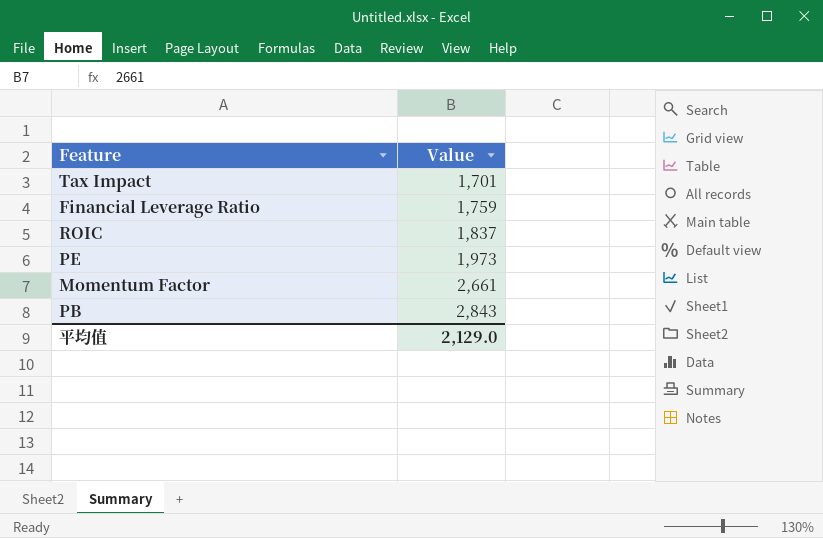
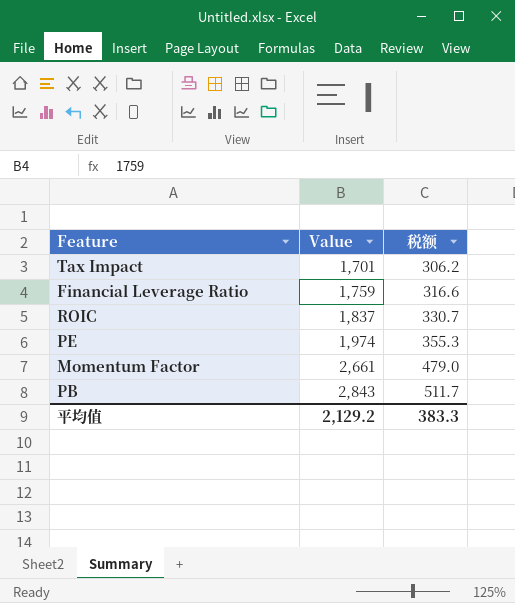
column 税额 | formula: none -> [Value] * 0.18
PE | Value: 1,973 -> 1,974
平均值 | Value: 2,129.0 -> 2,129.2

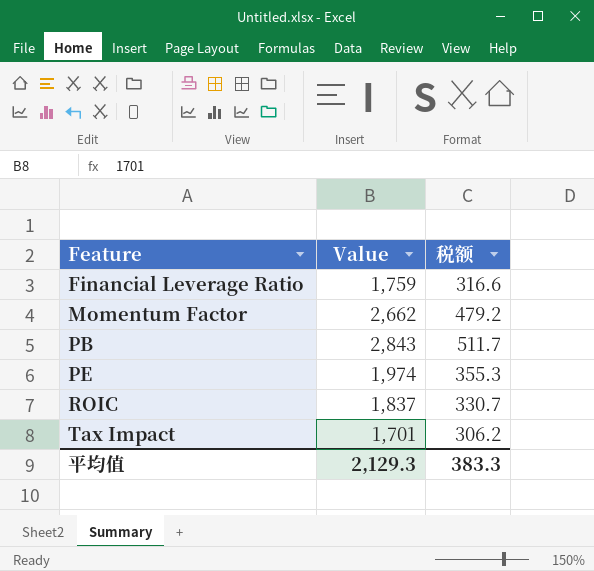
row order: Value ascending -> Feature ascending
Momentum Factor | Value: 2,661 -> 2,662
Momentum Factor | 税额: 479.0 -> 479.2
平均值 | Value: 2,129.2 -> 2,129.3

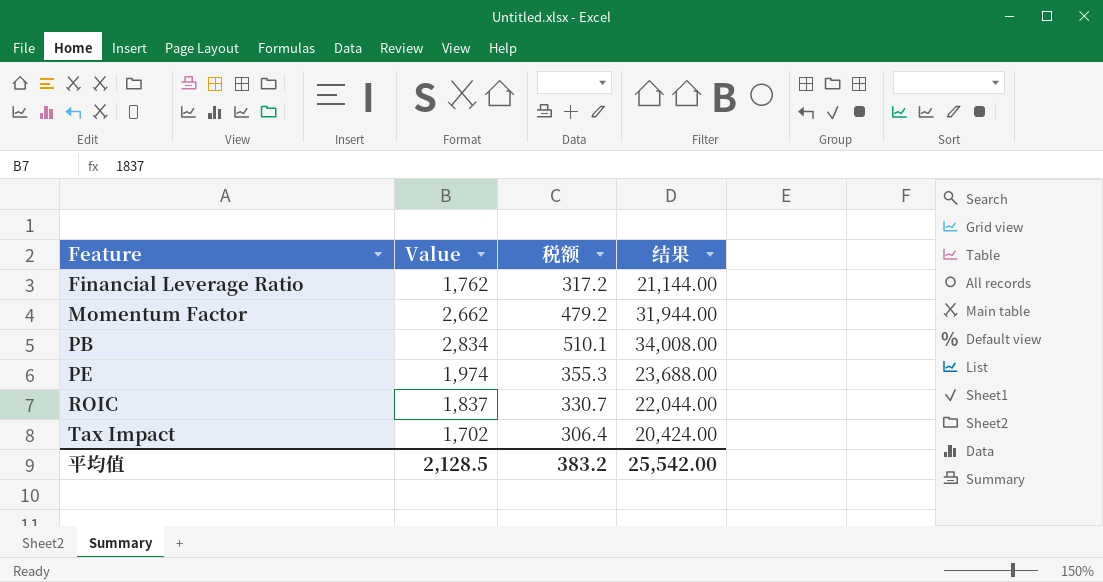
column 结果 | formula: none -> [Value] * 12
Financial Leverage Ratio | Value: 1,759 -> 1,762
Financial Leverage Ratio | 税额: 316.6 -> 317.2
PB | Value: 2,843 -> 2,834
PB | 税额: 511.7 -> 510.1
Tax Impact | Value: 1,701 -> 1,702
Tax Impact | 税额: 306.2 -> 306.4
平均值 | Value: 2,129.3 -> 2,128.5
平均值 | 税额: 383.3 -> 383.2

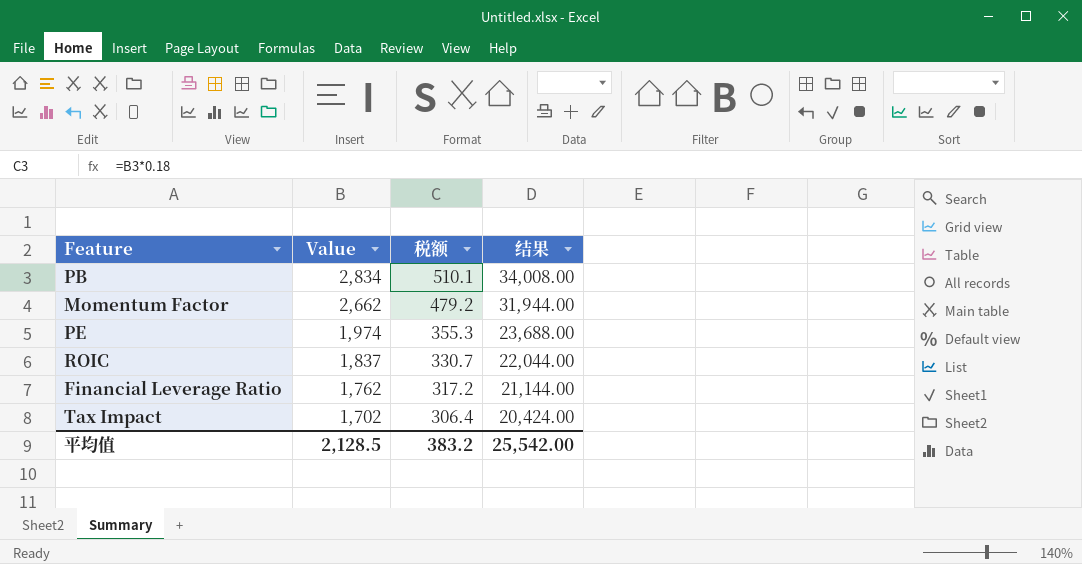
row order: Feature ascending -> Value descending

